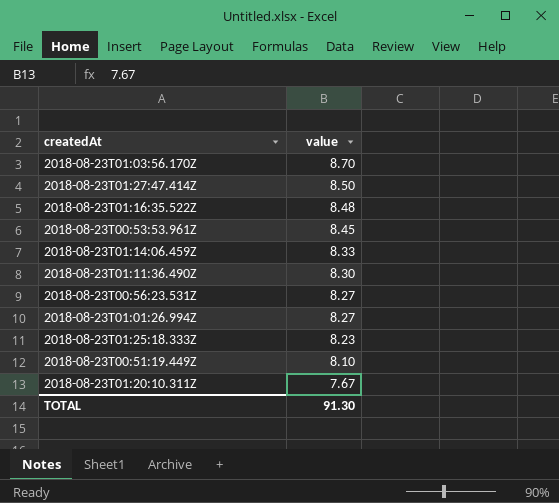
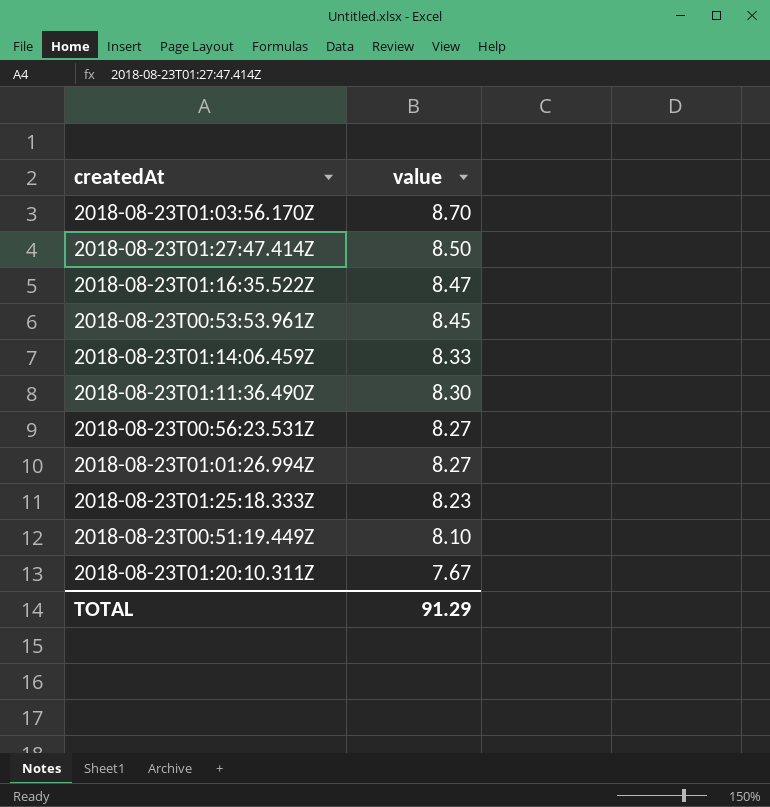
2018-08-23T01:16:35.522Z | value: 8.48 -> 8.47
TOTAL | value: 91.30 -> 91.29

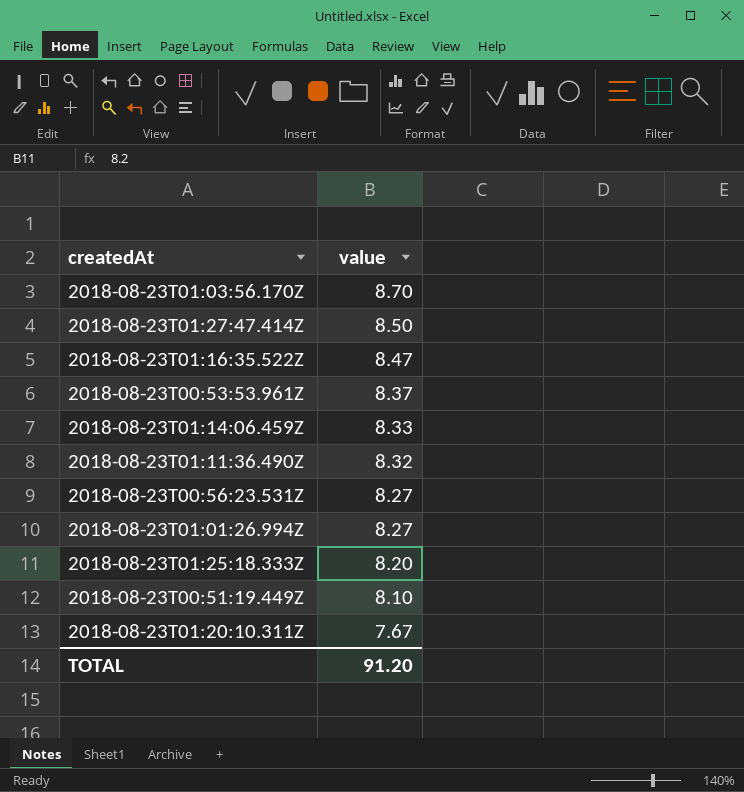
2018-08-23T00:53:53.961Z | value: 8.45 -> 8.37
2018-08-23T01:11:36.490Z | value: 8.30 -> 8.32
2018-08-23T01:25:18.333Z | value: 8.23 -> 8.20
TOTAL | value: 91.29 -> 91.20

